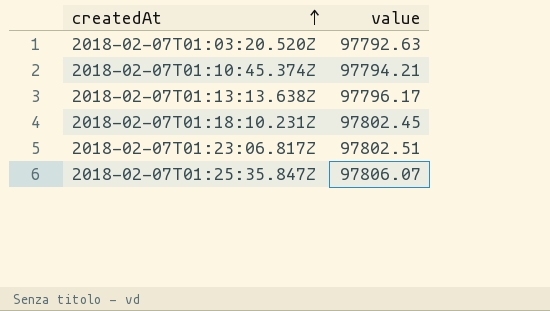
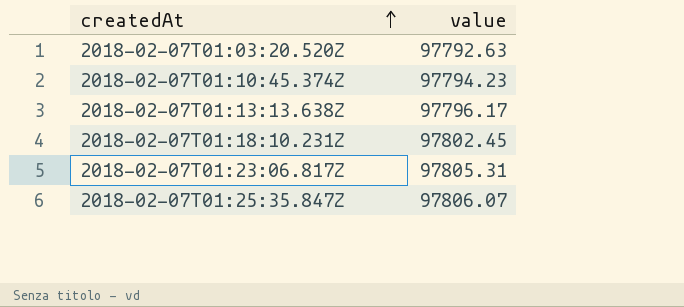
2018-02-07T01:10:45.374Z | value: 97794.21 -> 97794.23
2018-02-07T01:23:06.817Z | value: 97802.51 -> 97805.31

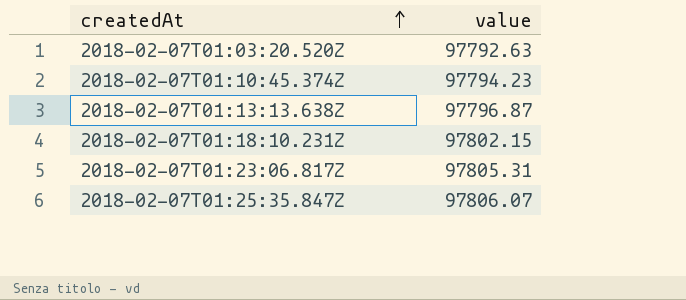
2018-02-07T01:13:13.638Z | value: 97796.17 -> 97796.87
2018-02-07T01:18:10.231Z | value: 97802.45 -> 97802.15

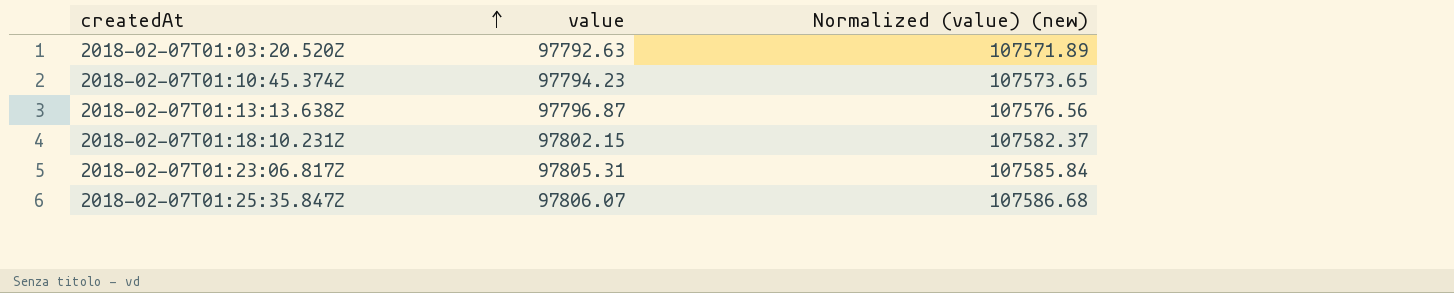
column Normalized (value) (new) | formula: none -> [value] * 1.1

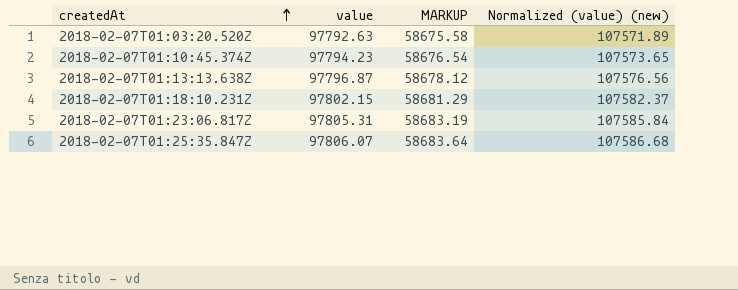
column MARKUP | formula: none -> [value] * 0.6

